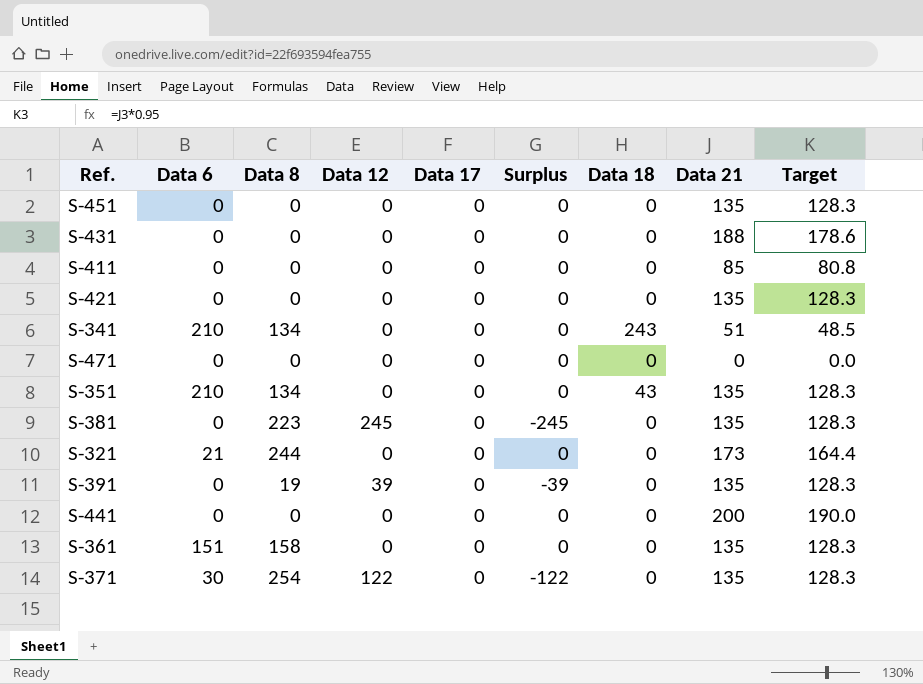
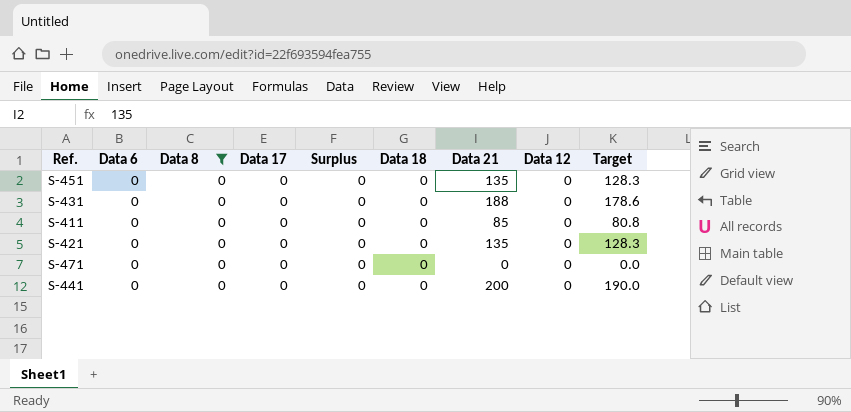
filter: none -> Data 8 = 0
column Data 12 | position: 4 -> 8

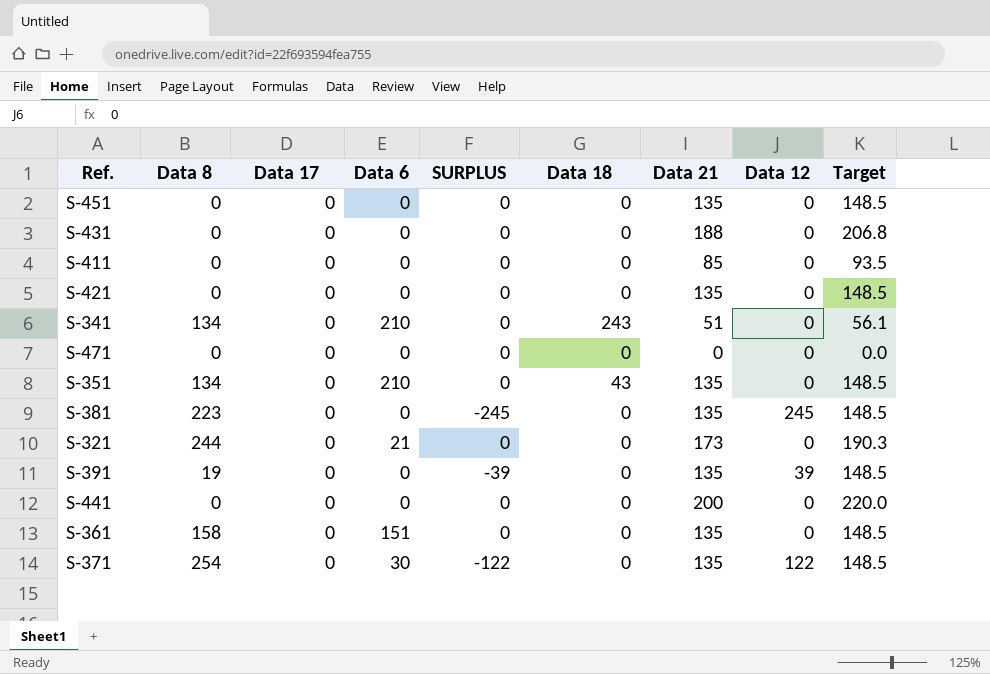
filter: Data 8 = 0 -> none
column Data 6 | position: 2 -> 4
column name: Surplus -> SURPLUS
column Target | formula: [Data 21] * 0.95 -> [Data 21] * 1.1

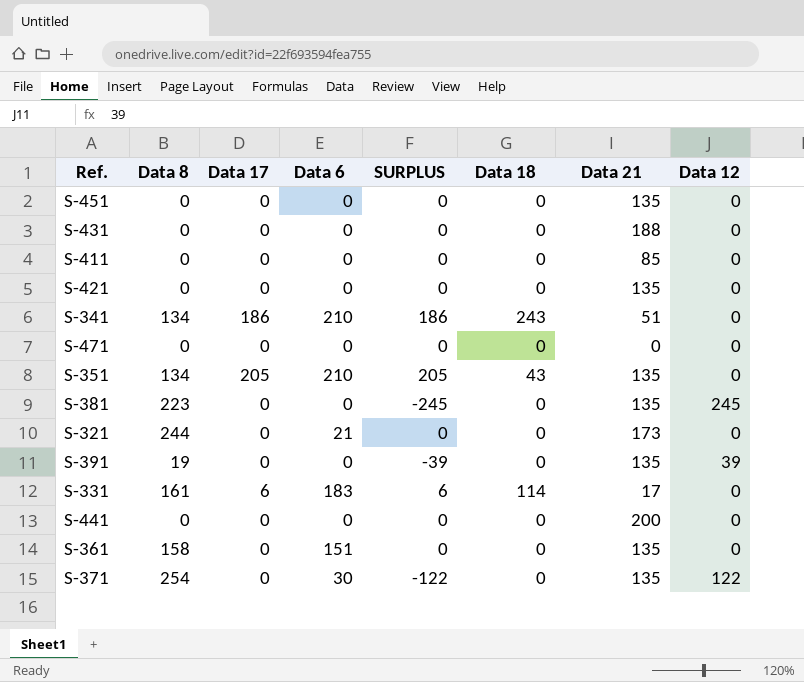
column Target | formula: [Data 21] * 1.1 -> none
S-341 | Data 17: 0 -> 186
S-341 | SURPLUS: 0 -> 186
S-351 | Data 17: 0 -> 205
S-351 | SURPLUS: 0 -> 205
row S-331: none -> 161 | 6 | 183 | 6 | 114 | 17 | 0

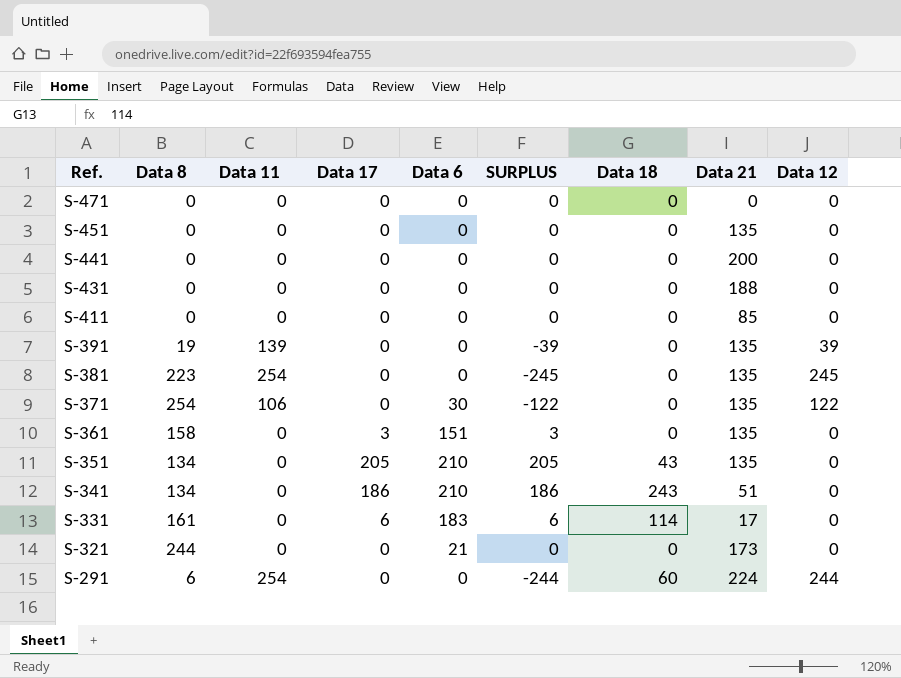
row order: none -> Ref. descending
column Data 11 | position: none -> 3
row S-421: 0 | 0 | 0 | 0 | 0 | 135 | 0 -> none
S-361 | Data 17: 0 -> 3
S-361 | SURPLUS: 0 -> 3
row S-291: none -> 6 | 254 | 0 | 0 | -244 | 60 | 224 | 244

